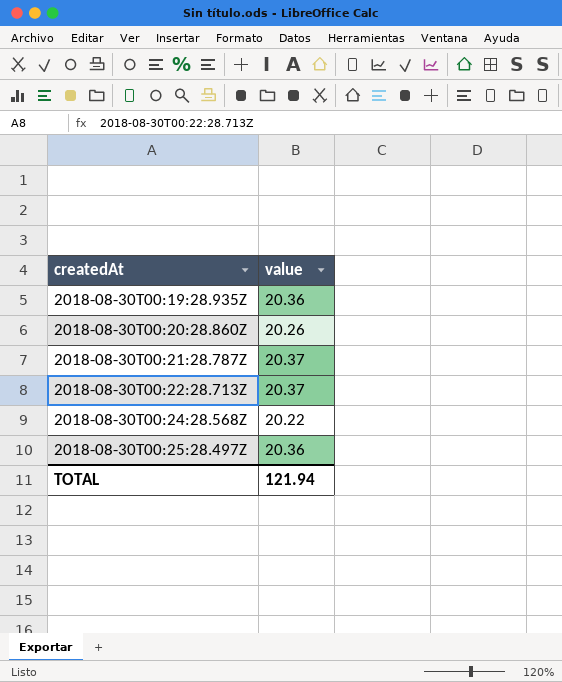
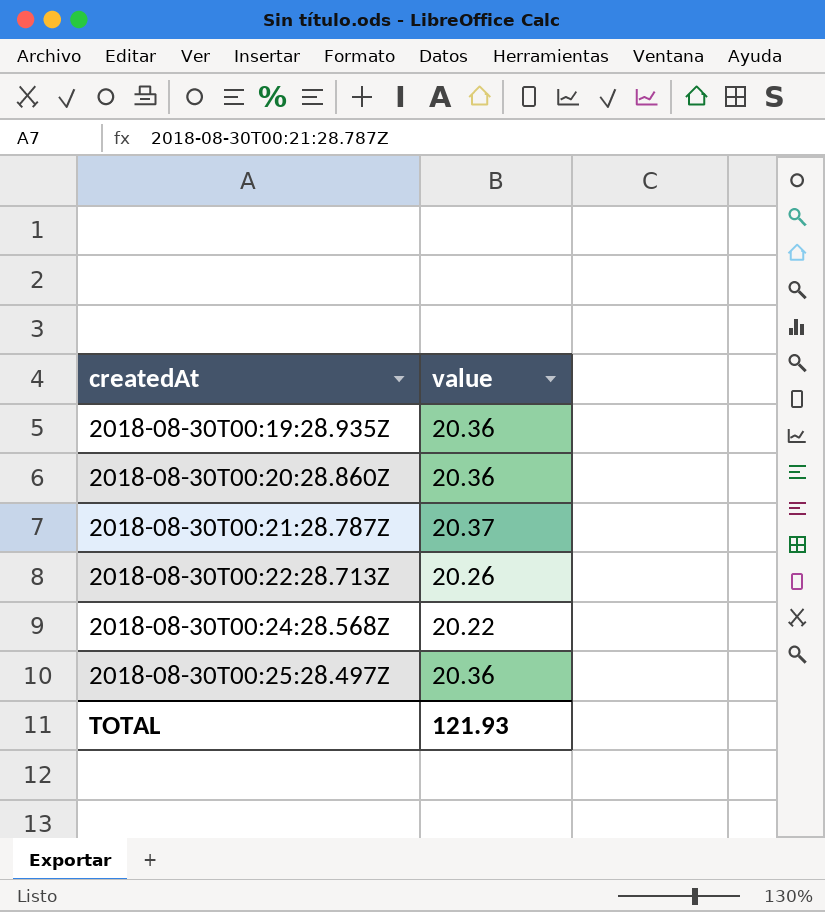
2018-08-30T00:20:28.860Z | value: 20.26 -> 20.36
2018-08-30T00:22:28.713Z | value: 20.37 -> 20.26
TOTAL | value: 121.94 -> 121.93

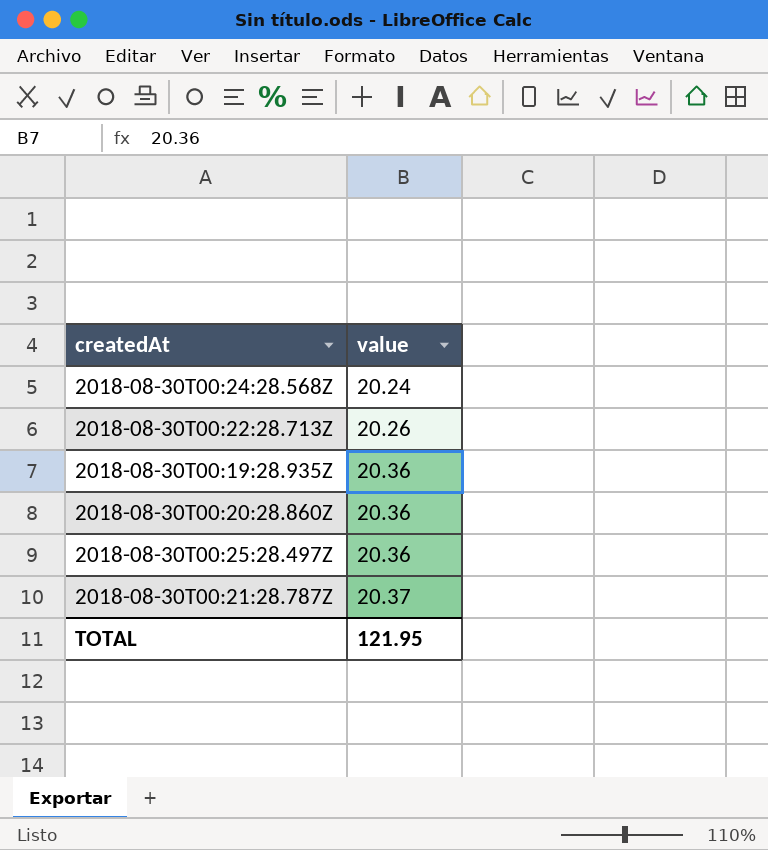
row order: createdAt ascending -> value ascending
2018-08-30T00:24:28.568Z | value: 20.22 -> 20.24
TOTAL | value: 121.93 -> 121.95

